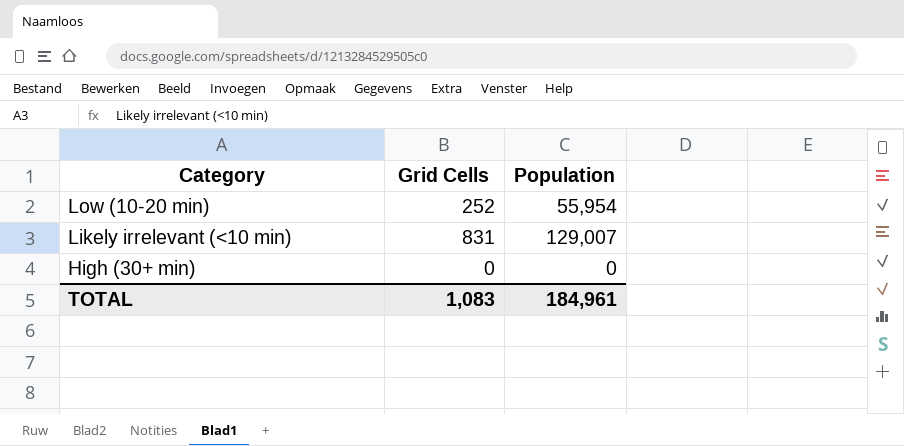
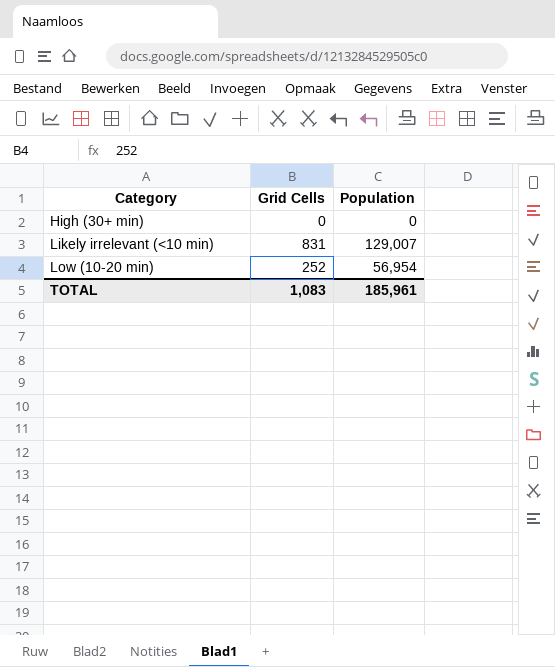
row order: Category descending -> Category ascending
Low (10-20 min) | Population: 55,954 -> 56,954
TOTAL | Population: 184,961 -> 185,961

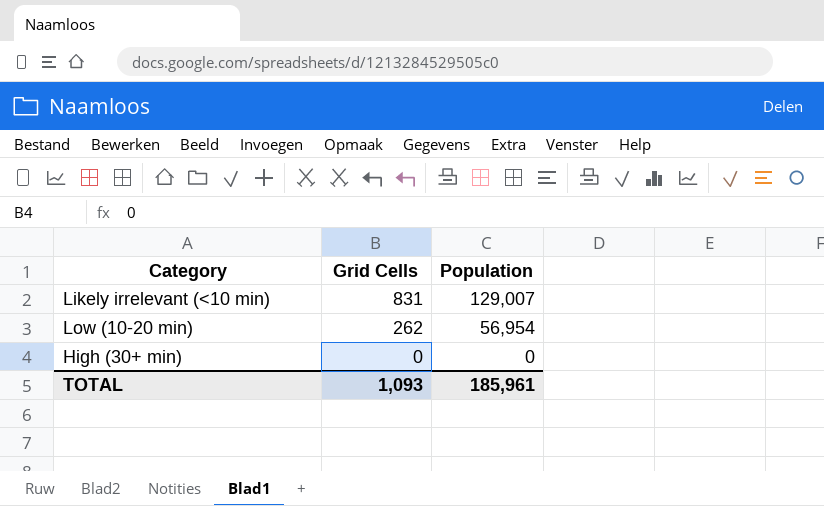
row order: Category ascending -> Grid Cells descending
Low (10-20 min) | Grid Cells: 252 -> 262
TOTAL | Grid Cells: 1,083 -> 1,093

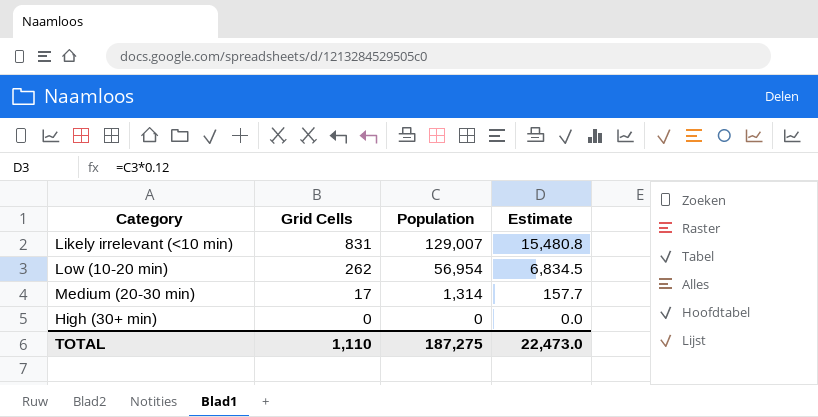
column Estimate | formula: none -> [Population] * 0.12
row Medium (20-30 min): none -> 17 | 1,314 | 157.7
TOTAL | Grid Cells: 1,093 -> 1,110
TOTAL | Population: 185,961 -> 187,275

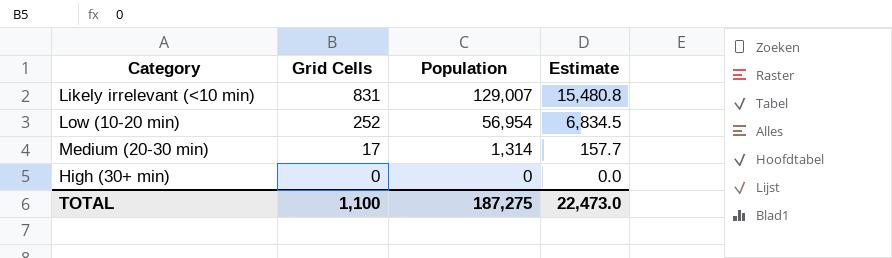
Low (10-20 min) | Grid Cells: 262 -> 252
TOTAL | Grid Cells: 1,110 -> 1,100

